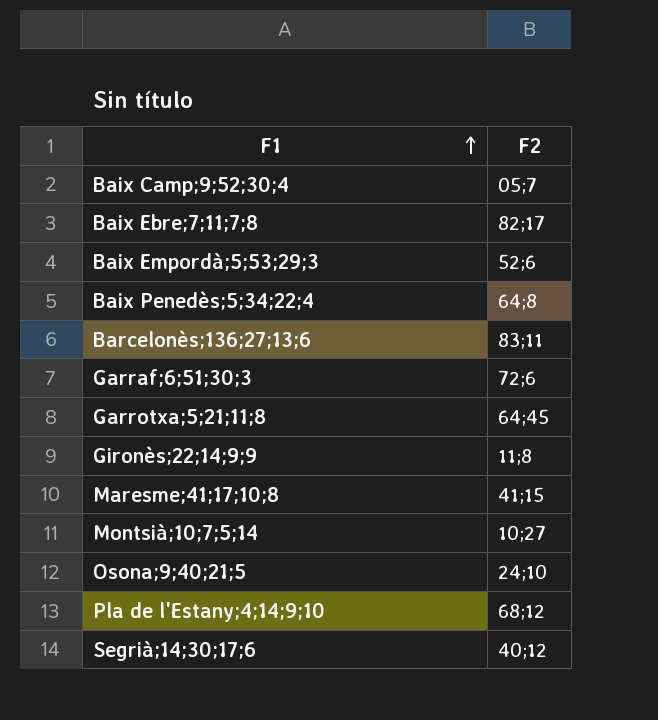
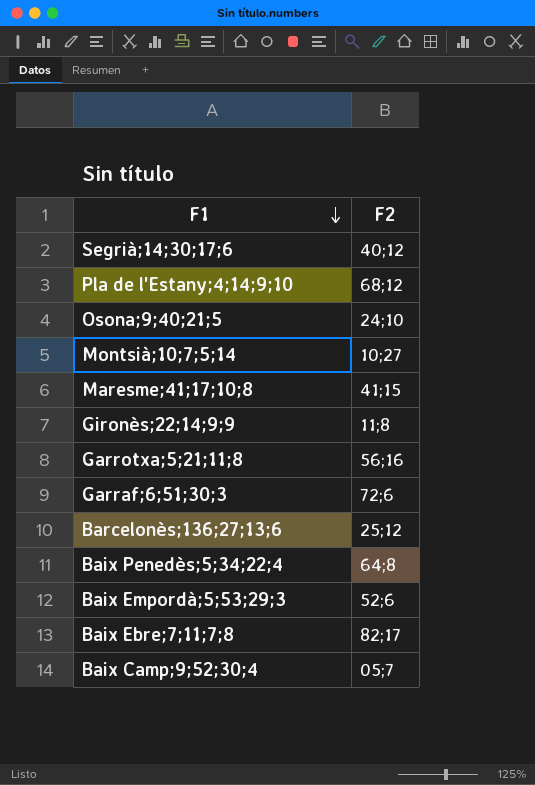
row order: F1 ascending -> F1 descending
Garrotxa;5;21;11;8 | F2: 64;45 -> 56;16
Barcelonès;136;27;13;6 | F2: 83;11 -> 25;12

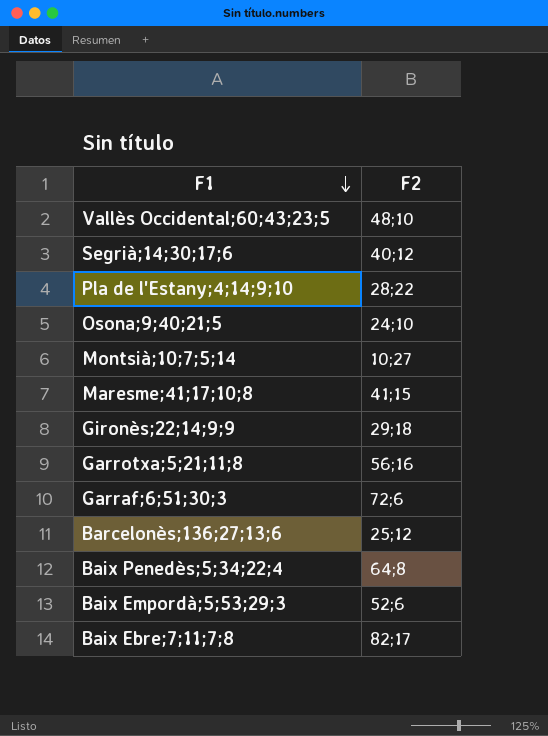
row Baix Camp;9;52;30;4: 05;7 -> none
row Vallès Occidental;60;43;23;5: none -> 48;10
Pla de l'Estany;4;14;9;10 | F2: 68;12 -> 28;22
Gironès;22;14;9;9 | F2: 11;8 -> 29;18

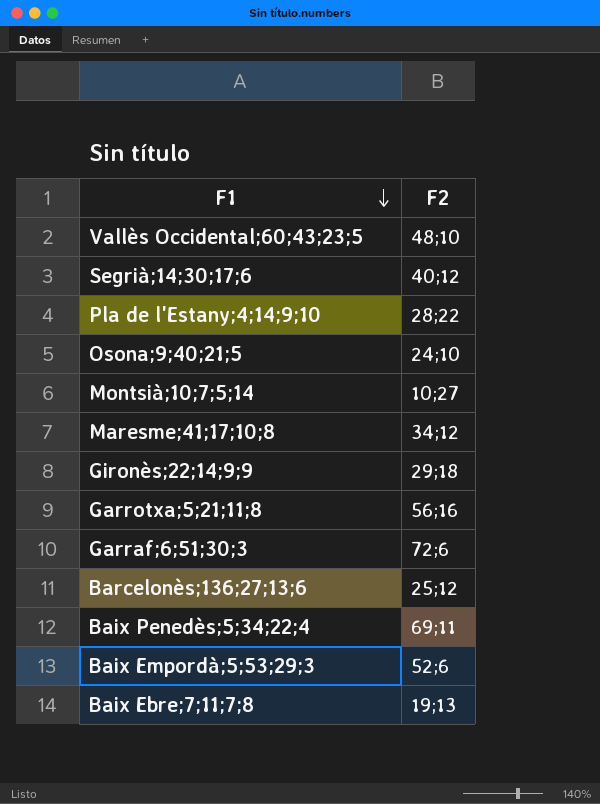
Maresme;41;17;10;8 | F2: 41;15 -> 34;12
Baix Penedès;5;34;22;4 | F2: 64;8 -> 69;11
Baix Ebre;7;11;7;8 | F2: 82;17 -> 19;13

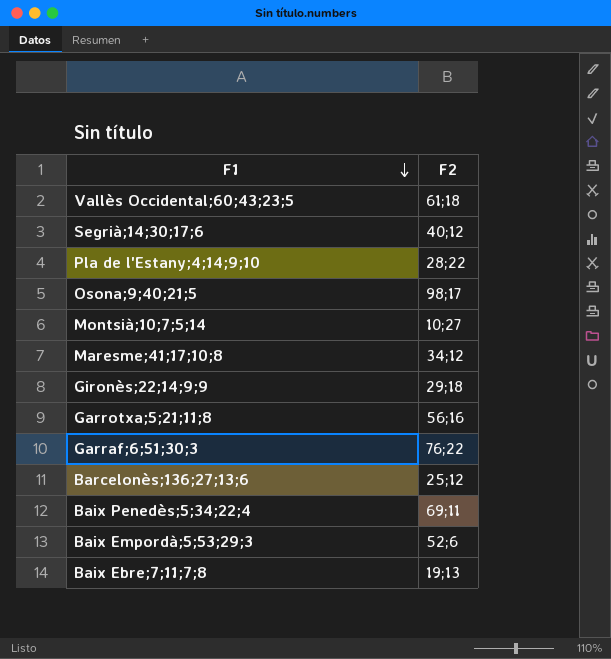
Vallès Occidental;60;43;23;5 | F2: 48;10 -> 61;18
Osona;9;40;21;5 | F2: 24;10 -> 98;17
Garraf;6;51;30;3 | F2: 72;6 -> 76;22

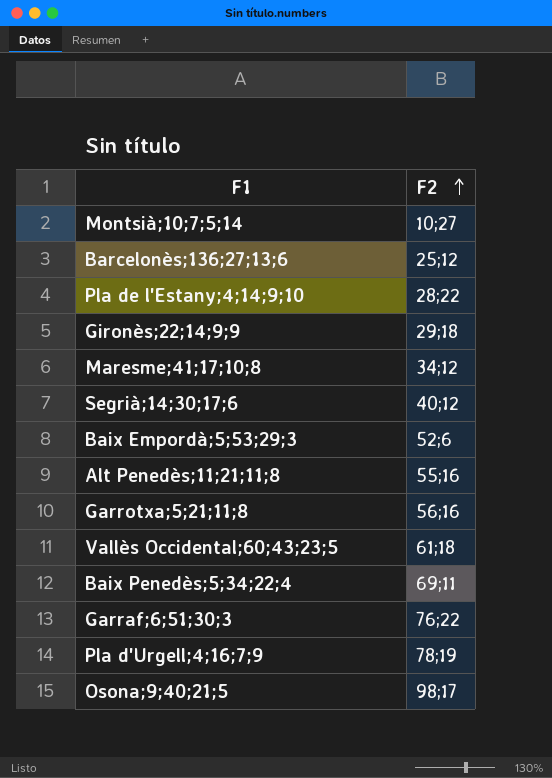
row order: F1 descending -> F2 ascending
row Baix Ebre;7;11;7;8: 19;13 -> none
row Alt Penedès;11;21;11;8: none -> 55;16
row Pla d'Urgell;4;16;7;9: none -> 78;19

